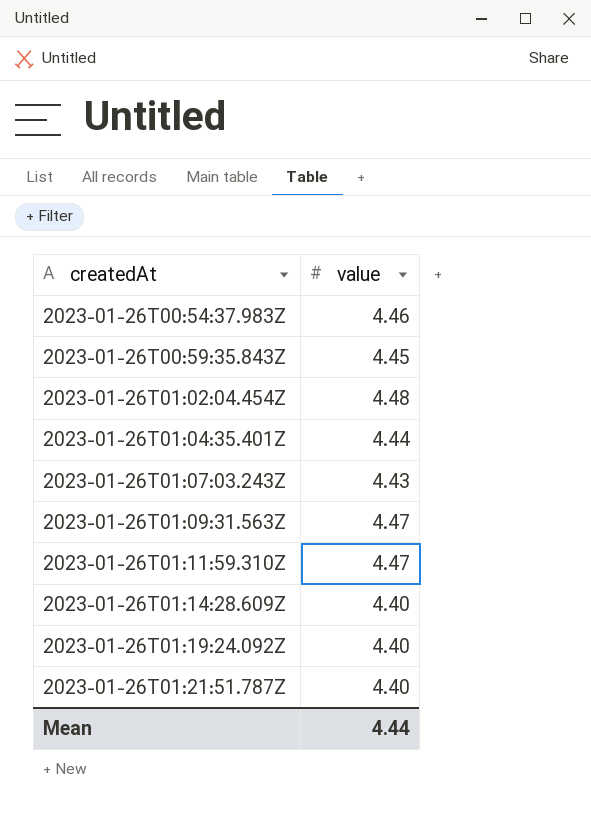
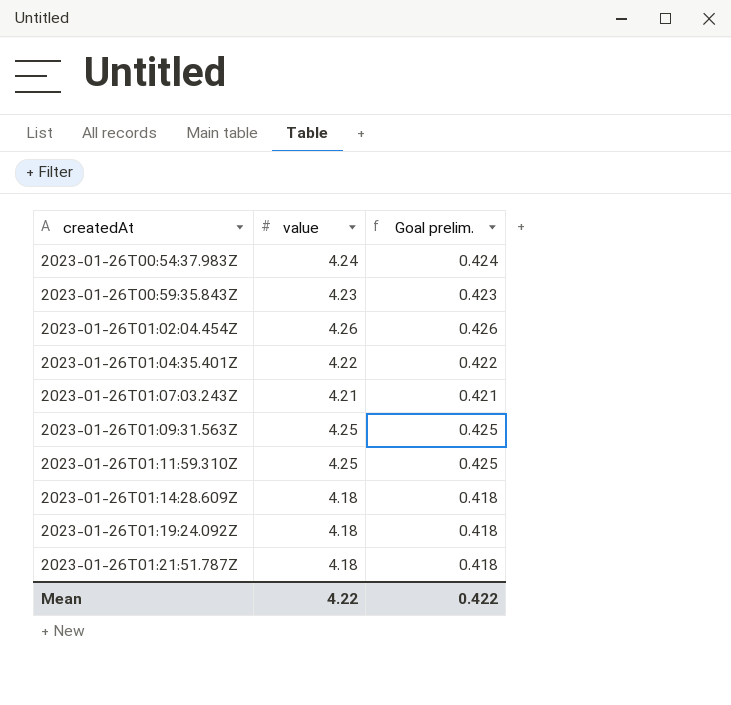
column Goal prelim. | formula: none -> [value] * 0.1
2023-01-26T00:54:37.983Z | value: 4.46 -> 4.24
2023-01-26T00:59:35.843Z | value: 4.45 -> 4.23
2023-01-26T01:02:04.454Z | value: 4.48 -> 4.26
2023-01-26T01:04:35.401Z | value: 4.44 -> 4.22
2023-01-26T01:07:03.243Z | value: 4.43 -> 4.21
2023-01-26T01:09:31.563Z | value: 4.47 -> 4.25
2023-01-26T01:11:59.310Z | value: 4.47 -> 4.25
2023-01-26T01:14:28.609Z | value: 4.40 -> 4.18
2023-01-26T01:19:24.092Z | value: 4.40 -> 4.18
2023-01-26T01:21:51.787Z | value: 4.40 -> 4.18
Mean | value: 4.44 -> 4.22

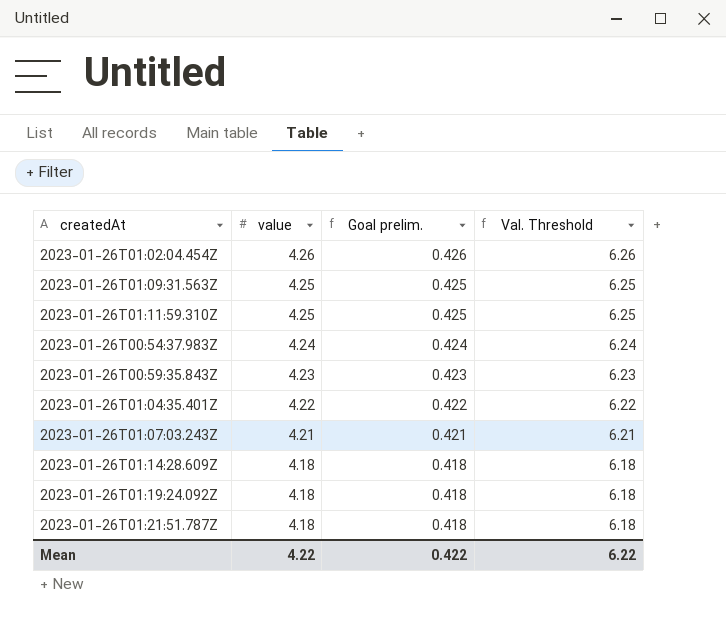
row order: createdAt ascending -> value descending
column Val. Threshold | formula: none -> [value] + 2

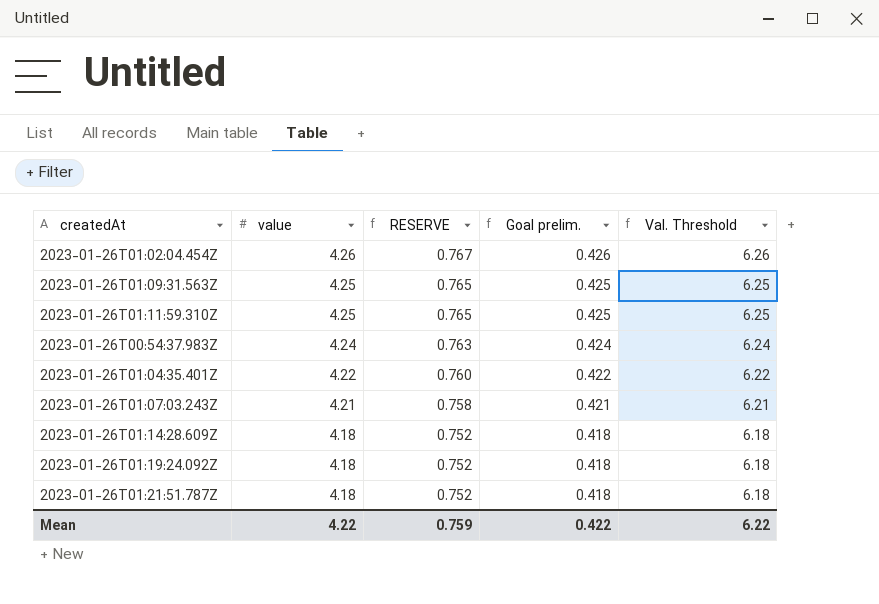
column RESERVE | formula: none -> [value] * 0.18
row 2023-01-26T00:59:35.843Z: 4.23 | 0.423 | 6.23 -> none

